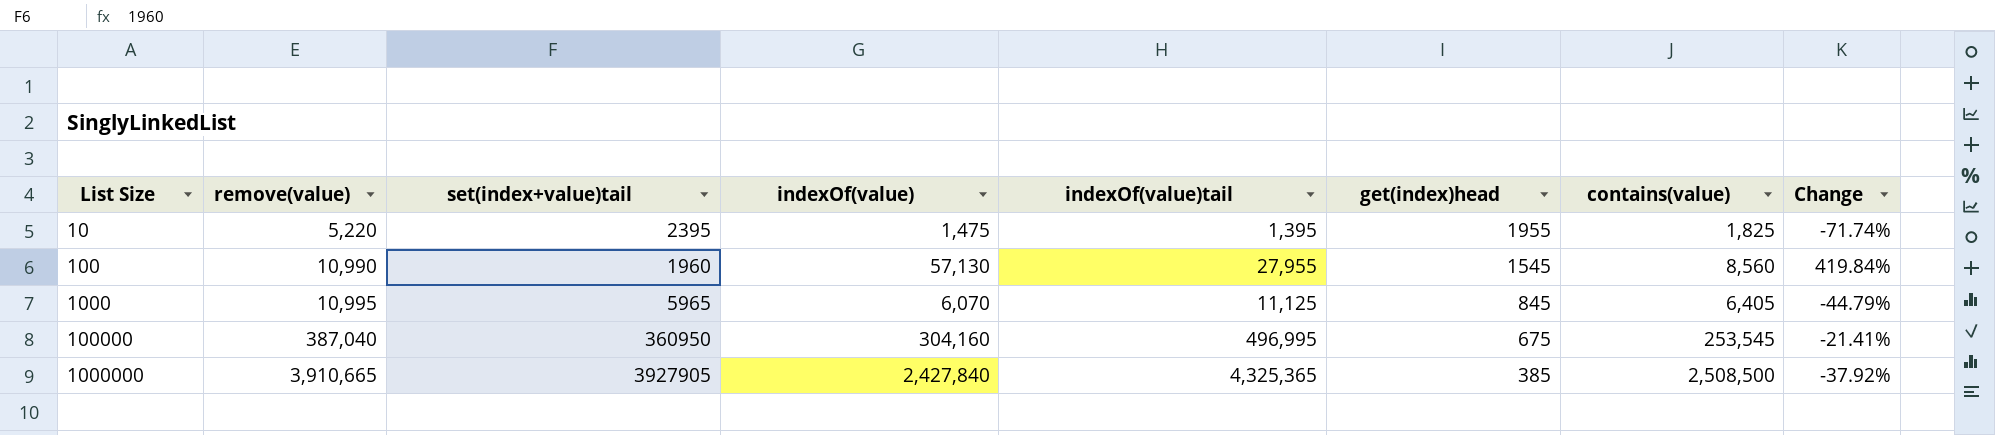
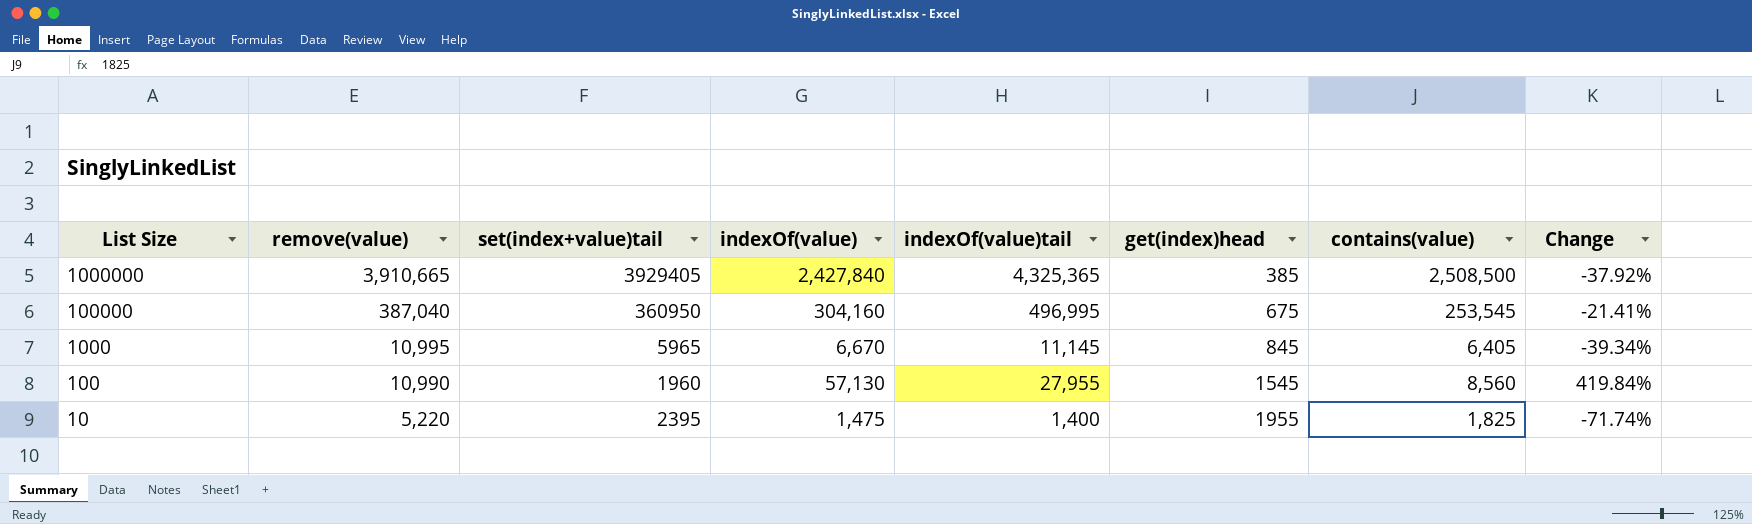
row order: List Size ascending -> List Size descending
1000000 | set(index+value)tail: 3927905 -> 3929405
1000 | indexOf(value): 6,070 -> 6,670
1000 | indexOf(value)tail: 11,125 -> 11,145
1000 | Change: -44.79% -> -39.34%
10 | indexOf(value)tail: 1,395 -> 1,400

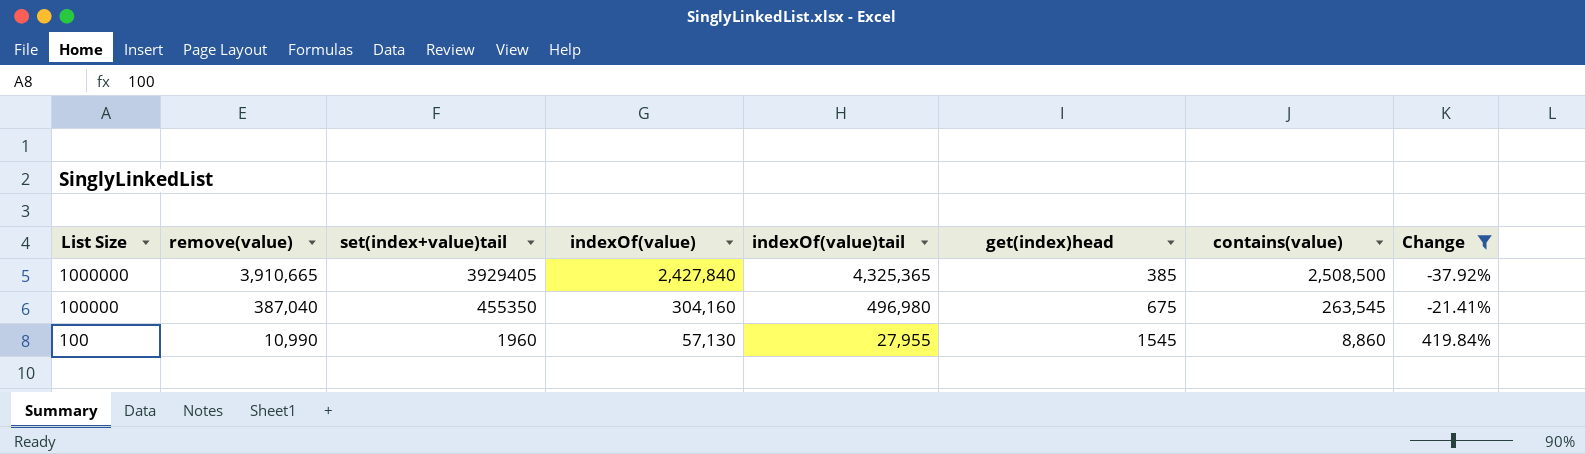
filter: none -> Change >= -37.92%
100000 | set(index+value)tail: 360950 -> 455350
100000 | indexOf(value)tail: 496,995 -> 496,980
100000 | contains(value): 253,545 -> 263,545
100 | contains(value): 8,560 -> 8,860

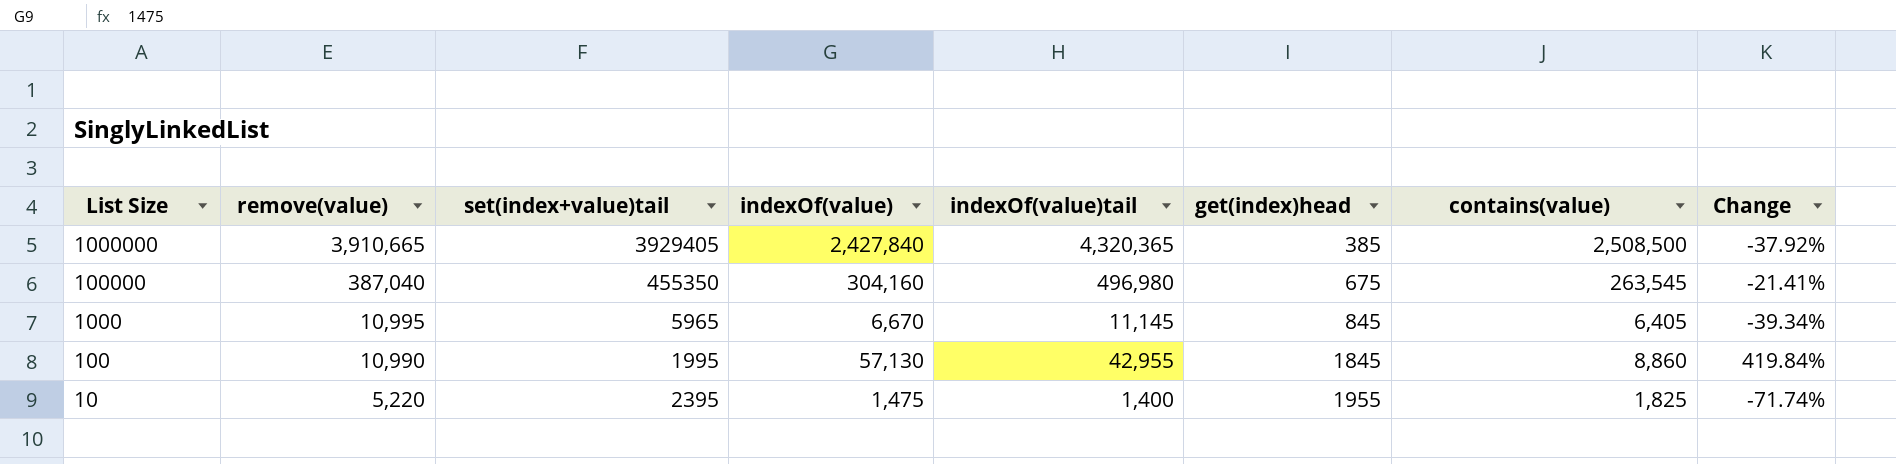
filter: Change >= -37.92% -> none
1000000 | indexOf(value)tail: 4,325,365 -> 4,320,365
100 | set(index+value)tail: 1960 -> 1995
100 | indexOf(value)tail: 27,955 -> 42,955
100 | get(index)head: 1545 -> 1845

